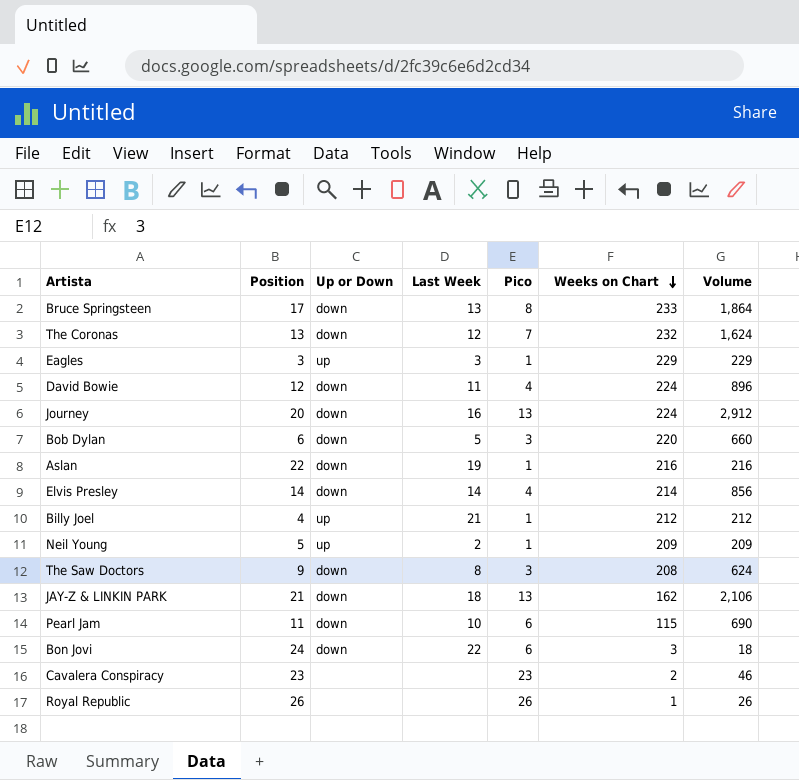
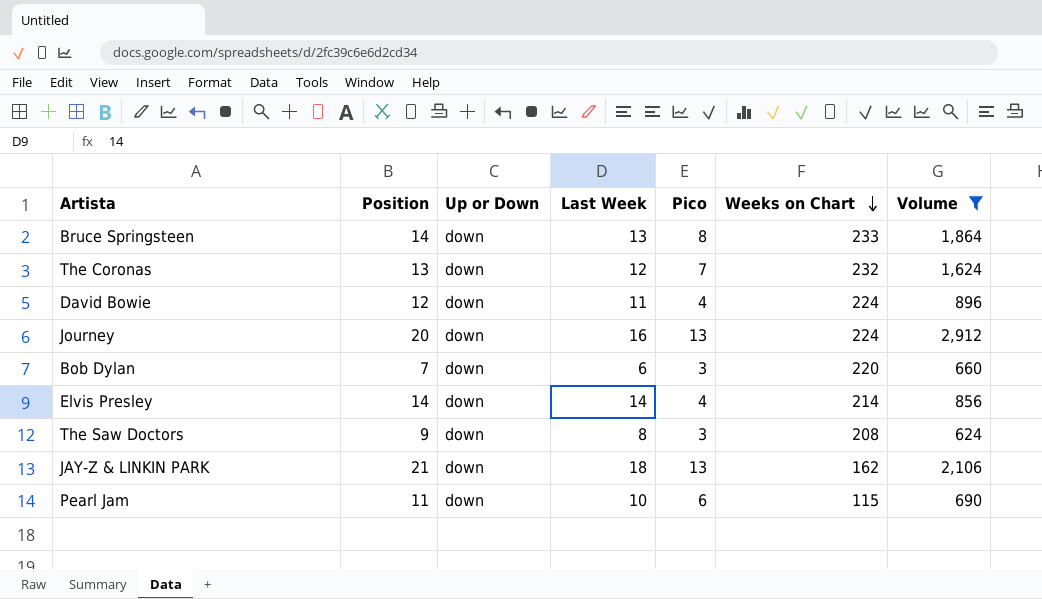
filter: none -> Volume >= 624
Bruce Springsteen | Position: 17 -> 14
Bob Dylan | Position: 6 -> 7
Bob Dylan | Last Week: 5 -> 6

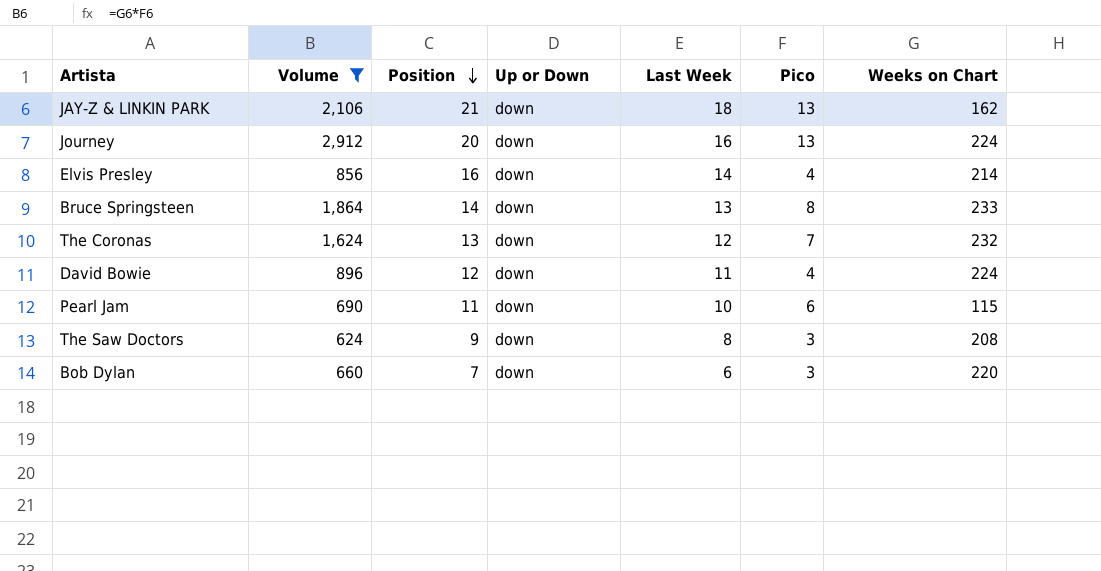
row order: Weeks on Chart descending -> Position descending
column Volume | position: 7 -> 2
Elvis Presley | Position: 14 -> 16

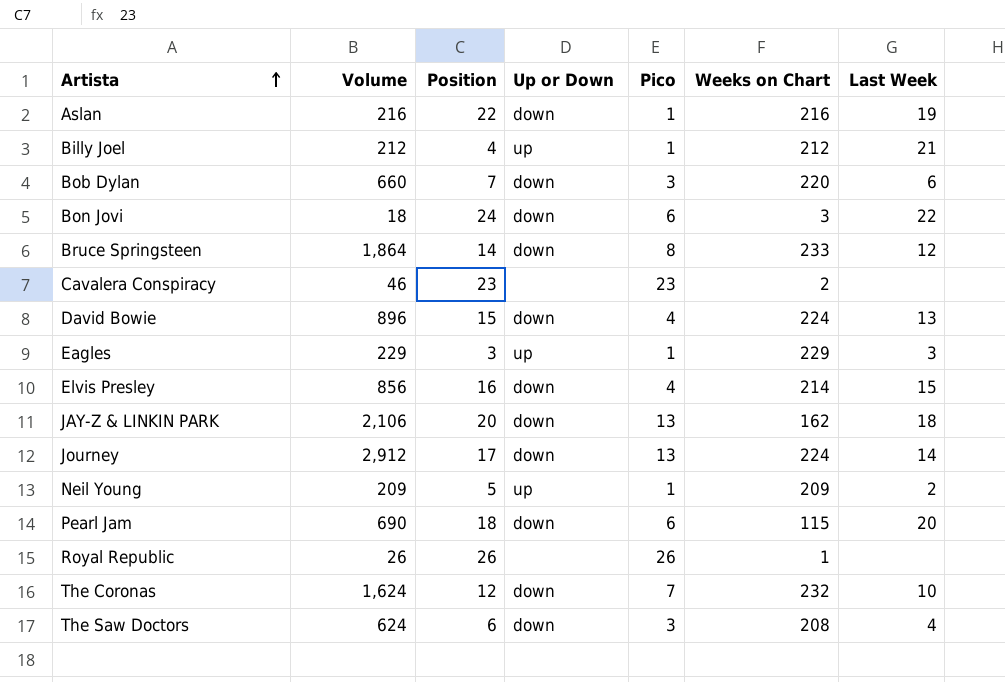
filter: Volume >= 624 -> none
row order: Position descending -> Artista ascending
column Last Week | position: 5 -> 7
Bruce Springsteen | Last Week: 13 -> 12
David Bowie | Position: 12 -> 15
David Bowie | Last Week: 11 -> 13
Elvis Presley | Last Week: 14 -> 15
JAY-Z & LINKIN PARK | Position: 21 -> 20
Journey | Position: 20 -> 17
Journey | Last Week: 16 -> 14
Pearl Jam | Position: 11 -> 18
Pearl Jam | Last Week: 10 -> 20
The Coronas | Position: 13 -> 12
The Coronas | Last Week: 12 -> 10
The Saw Doctors | Position: 9 -> 6
The Saw Doctors | Last Week: 8 -> 4

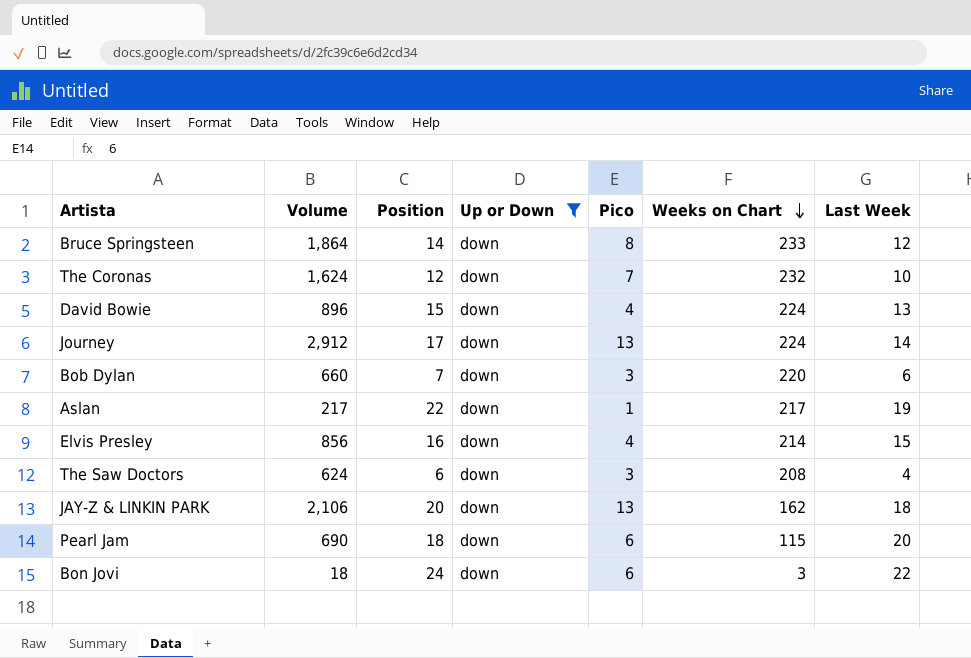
filter: none -> Up or Down = down
row order: Artista ascending -> Weeks on Chart descending
Aslan | Volume: 216 -> 217
Aslan | Weeks on Chart: 216 -> 217

